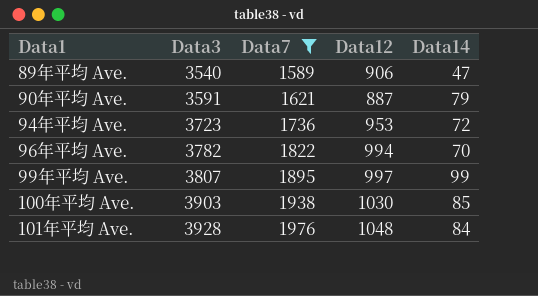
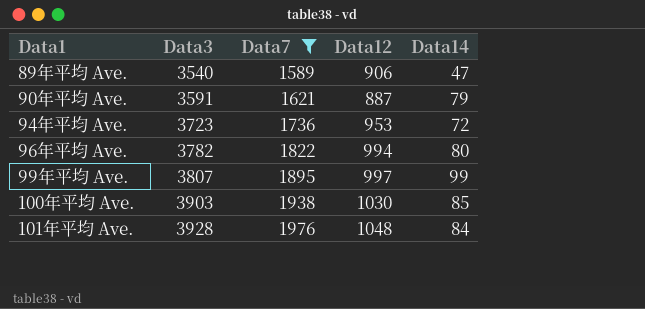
96年平均 Ave. | Data14: 70 -> 80

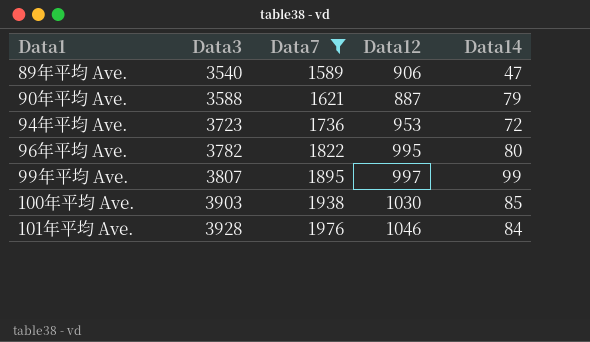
90年平均 Ave. | Data3: 3591 -> 3588
96年平均 Ave. | Data12: 994 -> 995
101年平均 Ave. | Data12: 1048 -> 1046

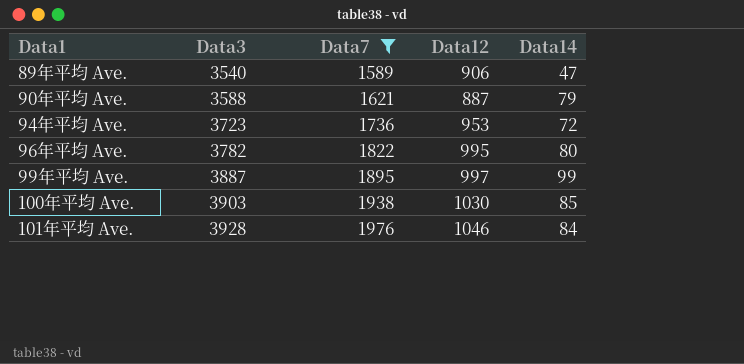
99年平均 Ave. | Data3: 3807 -> 3887

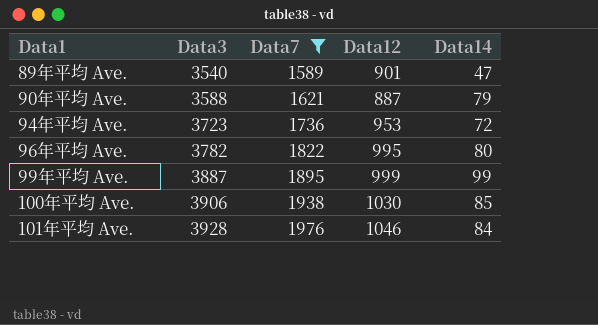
89年平均 Ave. | Data12: 906 -> 901
99年平均 Ave. | Data12: 997 -> 999
100年平均 Ave. | Data3: 3903 -> 3906

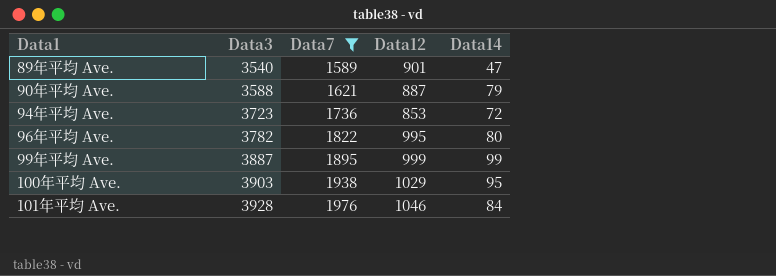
94年平均 Ave. | Data12: 953 -> 853
100年平均 Ave. | Data3: 3906 -> 3903
100年平均 Ave. | Data12: 1030 -> 1029
100年平均 Ave. | Data14: 85 -> 95

